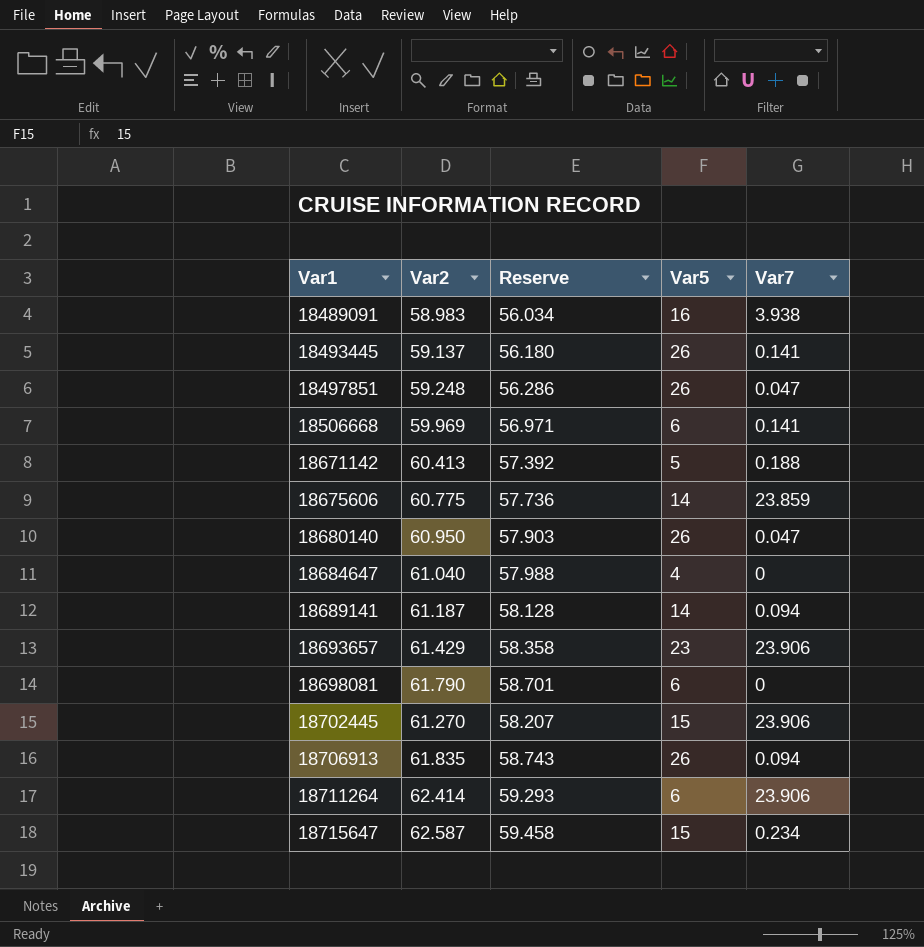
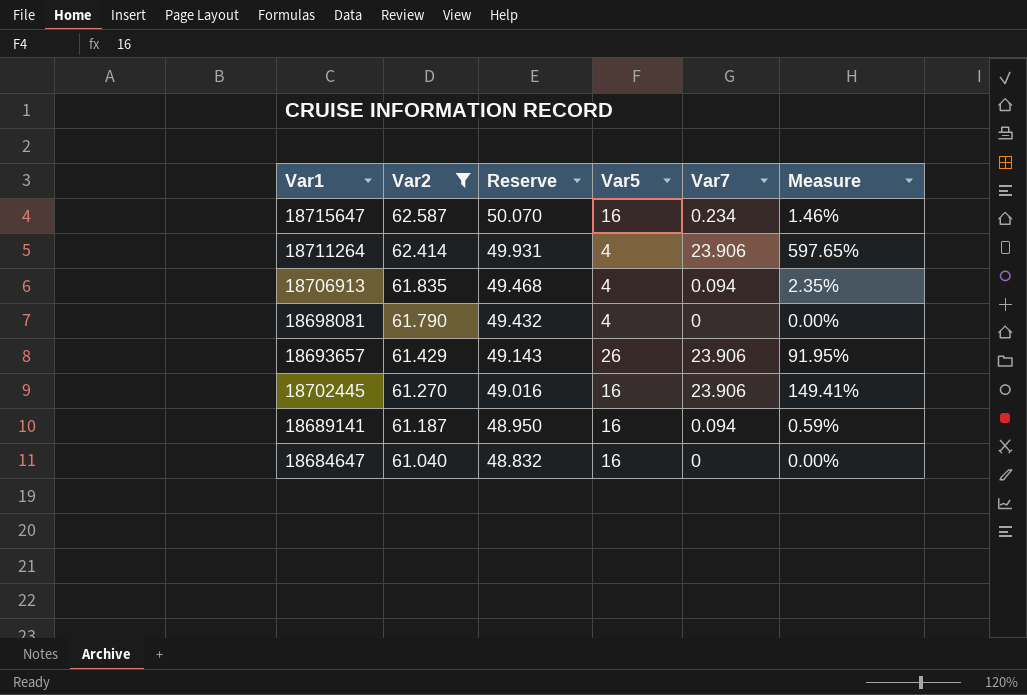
filter: none -> Var2 >= 61.040
row order: Var1 ascending -> Var2 descending
column Reserve | formula: [Var2] * 0.95 -> [Var2] * 0.8
column Measure | formula: none -> [Var7] / [Var5]
18715647 | Var5: 15 -> 16
18711264 | Var5: 6 -> 4
18706913 | Var5: 26 -> 4
18698081 | Var5: 6 -> 4
18693657 | Var5: 23 -> 26
18702445 | Var5: 15 -> 16
18689141 | Var5: 14 -> 16
18684647 | Var5: 4 -> 16

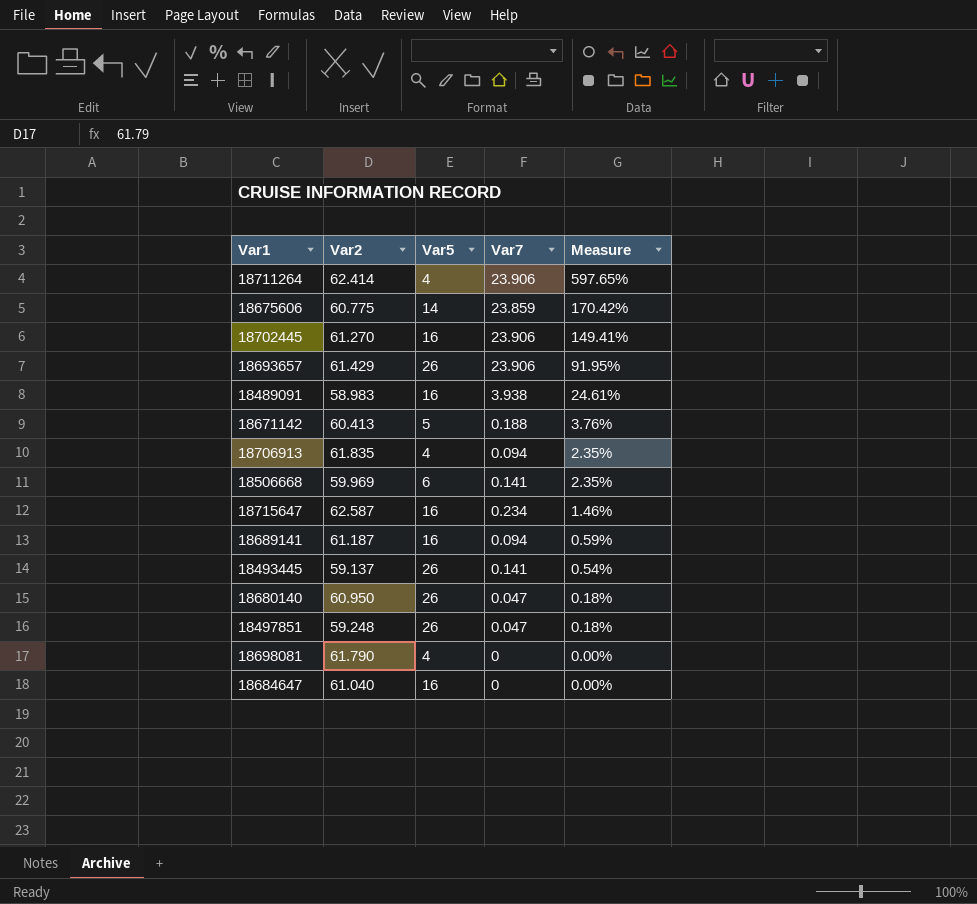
filter: Var2 >= 61.040 -> none
row order: Var2 descending -> Measure descending
column Reserve | formula: [Var2] * 0.8 -> none

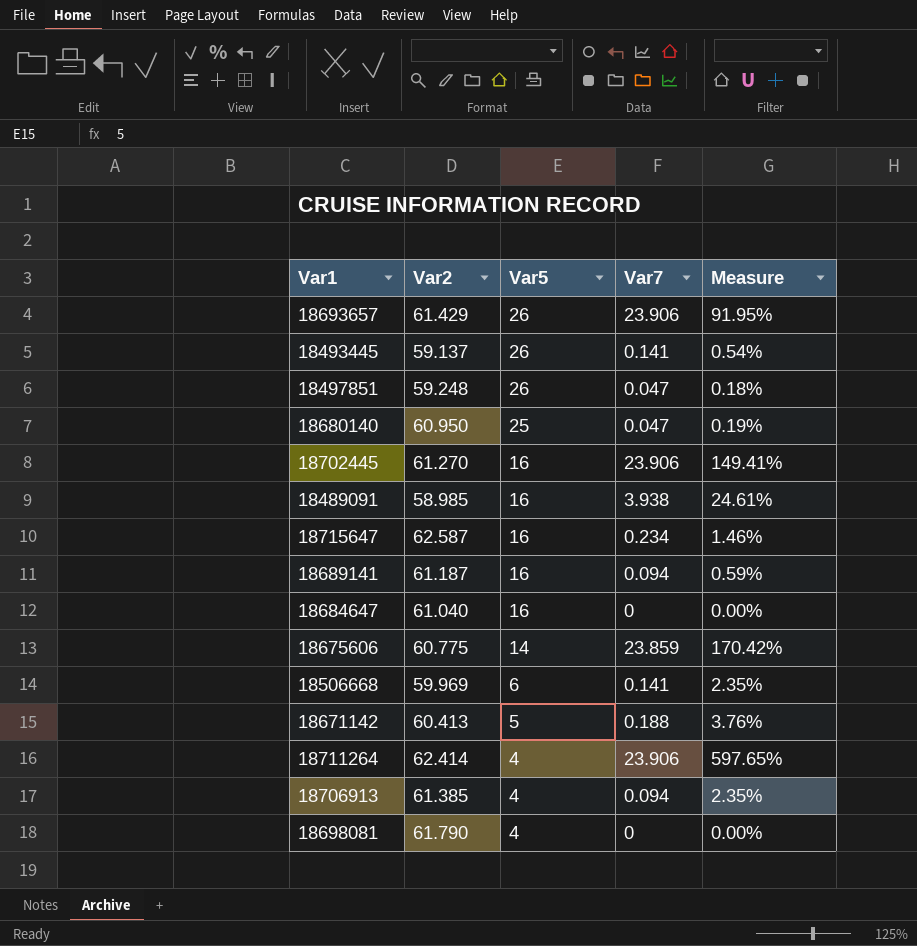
row order: Measure descending -> Var5 descending
18680140 | Var5: 26 -> 25
18680140 | Measure: 0.18% -> 0.19%
18489091 | Var2: 58.983 -> 58.985
18706913 | Var2: 61.835 -> 61.385

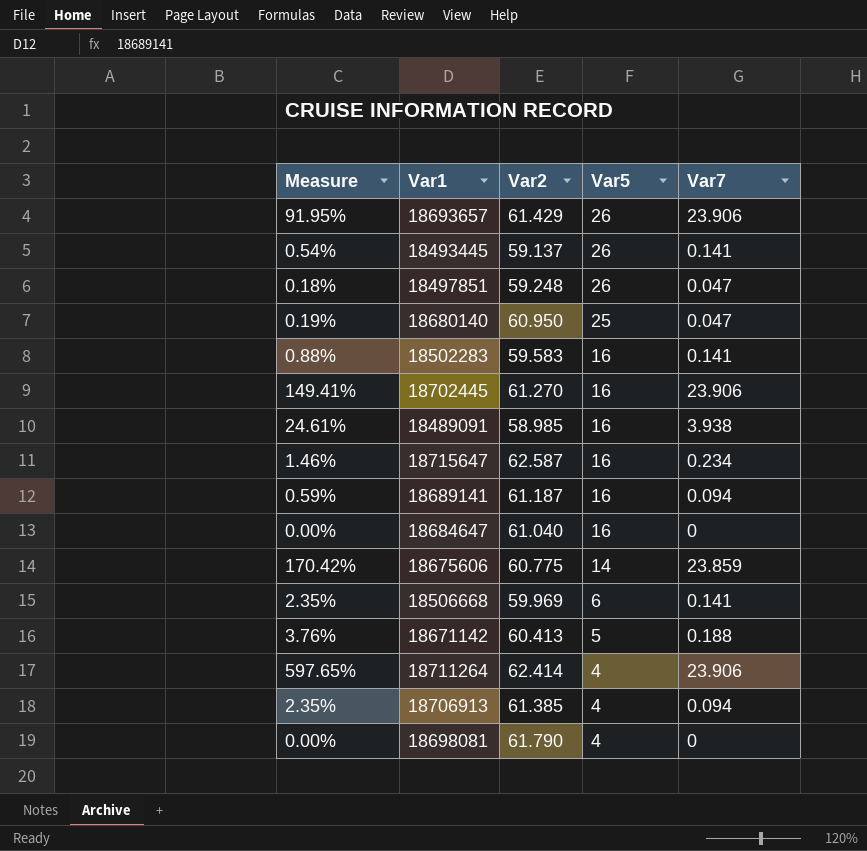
column Measure | position: 5 -> 1
row 18502283: none -> 0.88% | 59.583 | 16 | 0.141

